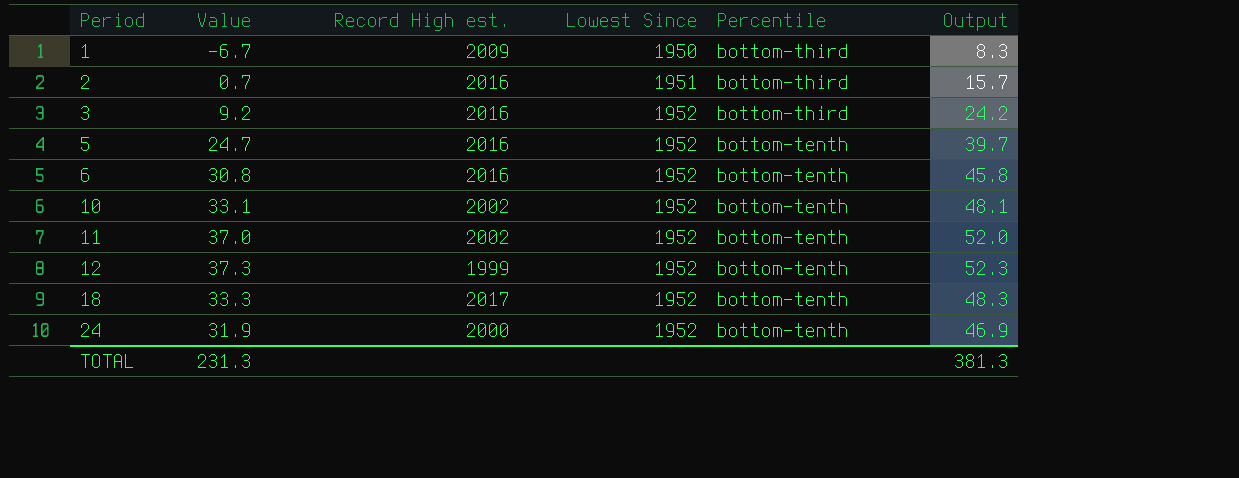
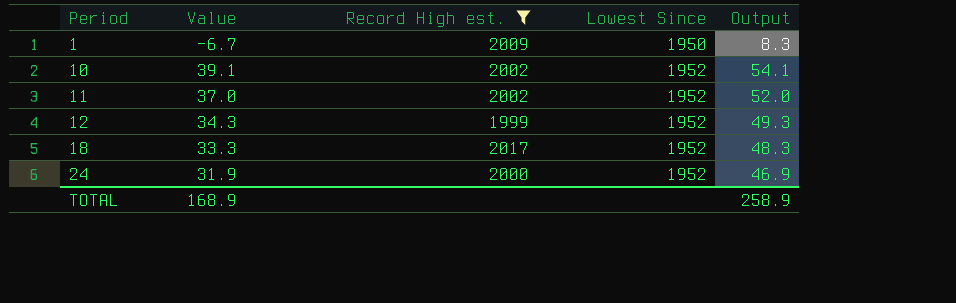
filter: none -> Record High est. != 2016
column Percentile | position: 5 -> none
10 | Value: 33.1 -> 39.1
10 | Output: 48.1 -> 54.1
12 | Value: 37.3 -> 34.3
12 | Output: 52.3 -> 49.3
TOTAL | Value: 231.3 -> 168.9
TOTAL | Output: 381.3 -> 258.9

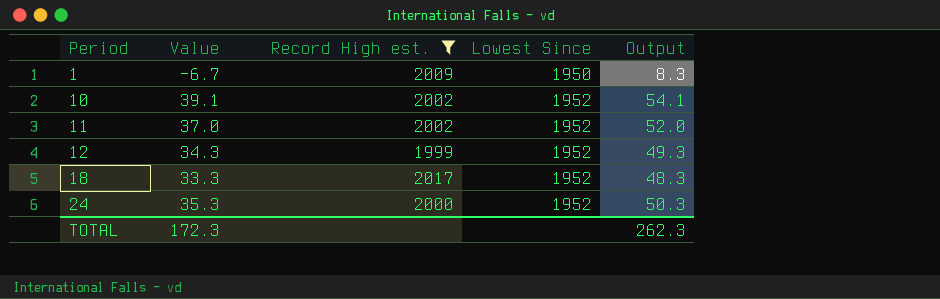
24 | Value: 31.9 -> 35.3
24 | Output: 46.9 -> 50.3
TOTAL | Value: 168.9 -> 172.3
TOTAL | Output: 258.9 -> 262.3

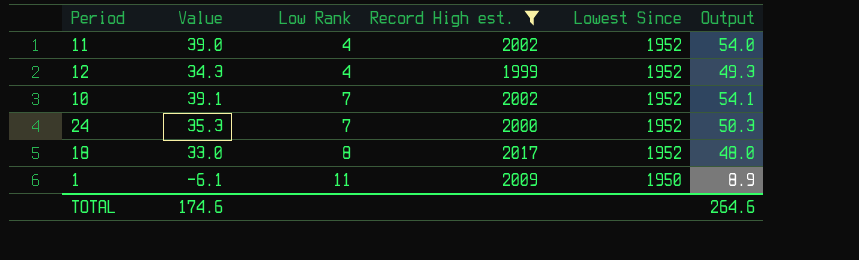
row order: Period ascending -> Low Rank ascending
column Low Rank | position: none -> 3
11 | Value: 37.0 -> 39.0
11 | Output: 52.0 -> 54.0
18 | Value: 33.3 -> 33.0
18 | Output: 48.3 -> 48.0
1 | Value: -6.7 -> -6.1
1 | Output: 8.3 -> 8.9
TOTAL | Value: 172.3 -> 174.6
TOTAL | Output: 262.3 -> 264.6

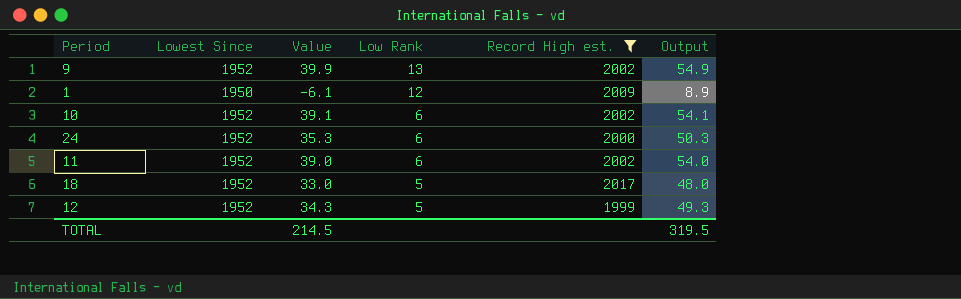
row order: Low Rank ascending -> Low Rank descending
column Lowest Since | position: 5 -> 2
row 9: none -> 1952 | 39.9 | 13 | 2002 | 54.9
1 | Low Rank: 11 -> 12
10 | Low Rank: 7 -> 6
24 | Low Rank: 7 -> 6
11 | Low Rank: 4 -> 6
18 | Low Rank: 8 -> 5
12 | Low Rank: 4 -> 5
TOTAL | Value: 174.6 -> 214.5
TOTAL | Output: 264.6 -> 319.5

